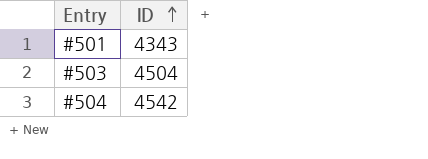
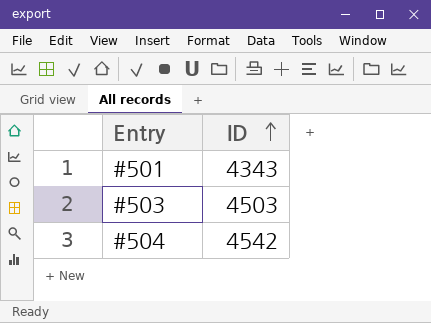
#503 | ID: 4504 -> 4503

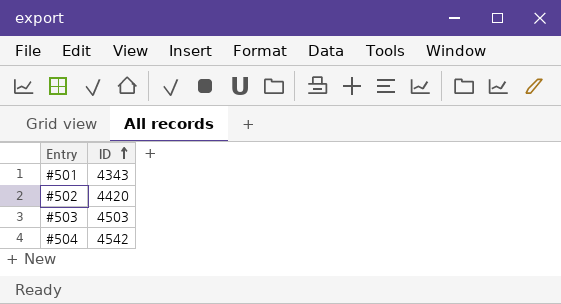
row #502: none -> 4420

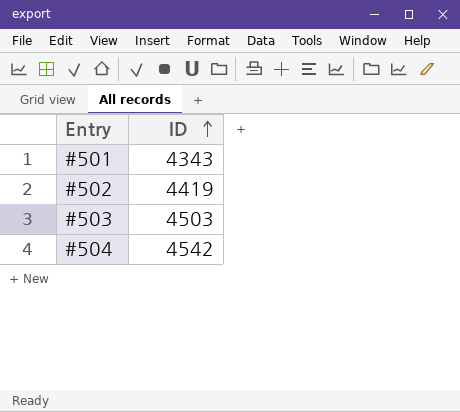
#502 | ID: 4420 -> 4419

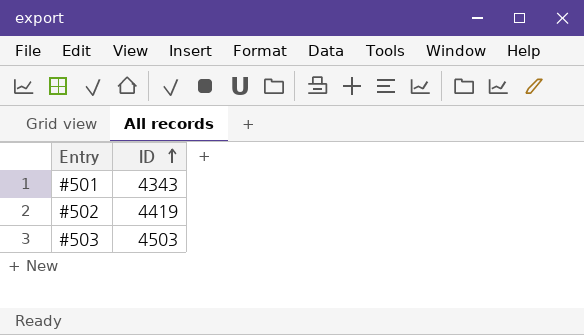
row #504: 4542 -> none

